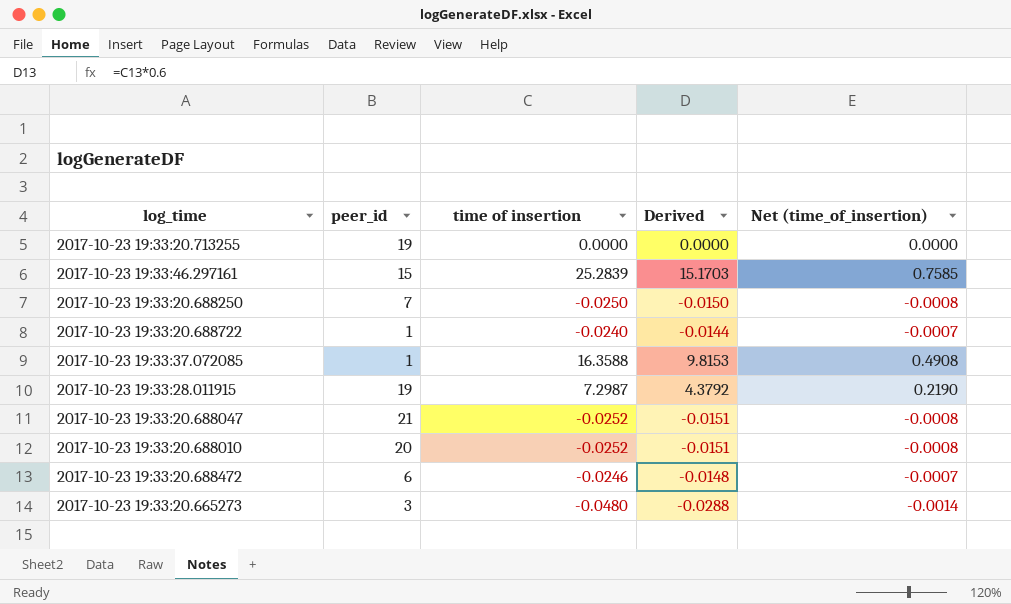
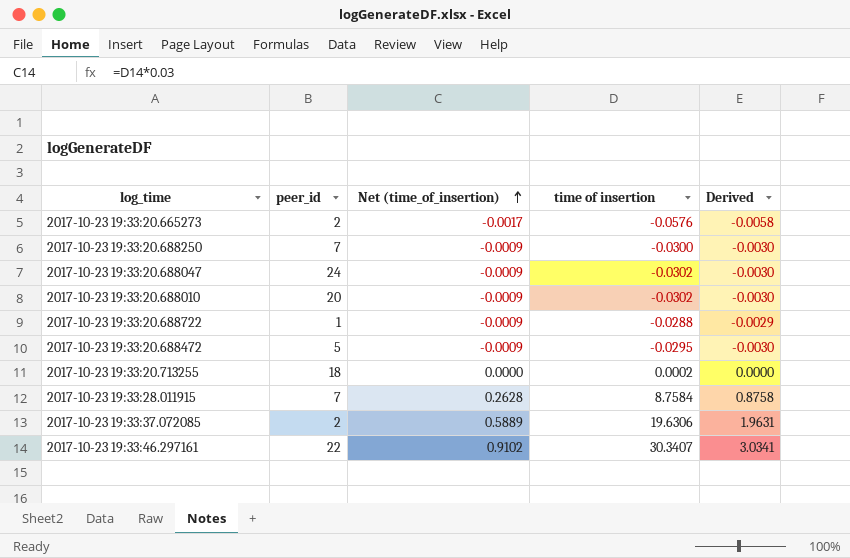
row order: none -> Net (time_of_insertion) ascending
column Net (time_of_insertion) | position: 5 -> 3
column Derived | formula: [time of insertion] * 0.6 -> [time of insertion] * 0.1
2017-10-23 19:33:20.665273 | peer_id: 3 -> 2
2017-10-23 19:33:20.665273 | Net (time_of_insertion): -0.0014 -> -0.0017
2017-10-23 19:33:20.665273 | time of insertion: -0.0480 -> -0.0576
2017-10-23 19:33:20.688250 | Net (time_of_insertion): -0.0008 -> -0.0009
2017-10-23 19:33:20.688250 | time of insertion: -0.0250 -> -0.0300
2017-10-23 19:33:20.688047 | peer_id: 21 -> 24
2017-10-23 19:33:20.688047 | Net (time_of_insertion): -0.0008 -> -0.0009
2017-10-23 19:33:20.688047 | time of insertion: -0.0252 -> -0.0302
2017-10-23 19:33:20.688010 | Net (time_of_insertion): -0.0008 -> -0.0009
2017-10-23 19:33:20.688010 | time of insertion: -0.0252 -> -0.0302
2017-10-23 19:33:20.688722 | Net (time_of_insertion): -0.0007 -> -0.0009
2017-10-23 19:33:20.688722 | time of insertion: -0.0240 -> -0.0288
2017-10-23 19:33:20.688472 | peer_id: 6 -> 5
2017-10-23 19:33:20.688472 | Net (time_of_insertion): -0.0007 -> -0.0009
2017-10-23 19:33:20.688472 | time of insertion: -0.0246 -> -0.0295
2017-10-23 19:33:20.713255 | peer_id: 19 -> 18
2017-10-23 19:33:20.713255 | time of insertion: 0.0000 -> 0.0002
2017-10-23 19:33:28.011915 | peer_id: 19 -> 7
2017-10-23 19:33:28.011915 | Net (time_of_insertion): 0.2190 -> 0.2628
2017-10-23 19:33:28.011915 | time of insertion: 7.2987 -> 8.7584
2017-10-23 19:33:37.072085 | peer_id: 1 -> 2
2017-10-23 19:33:37.072085 | Net (time_of_insertion): 0.4908 -> 0.5889
2017-10-23 19:33:37.072085 | time of insertion: 16.3588 -> 19.6306
2017-10-23 19:33:46.297161 | peer_id: 15 -> 22
2017-10-23 19:33:46.297161 | Net (time_of_insertion): 0.7585 -> 0.9102
2017-10-23 19:33:46.297161 | time of insertion: 25.2839 -> 30.3407

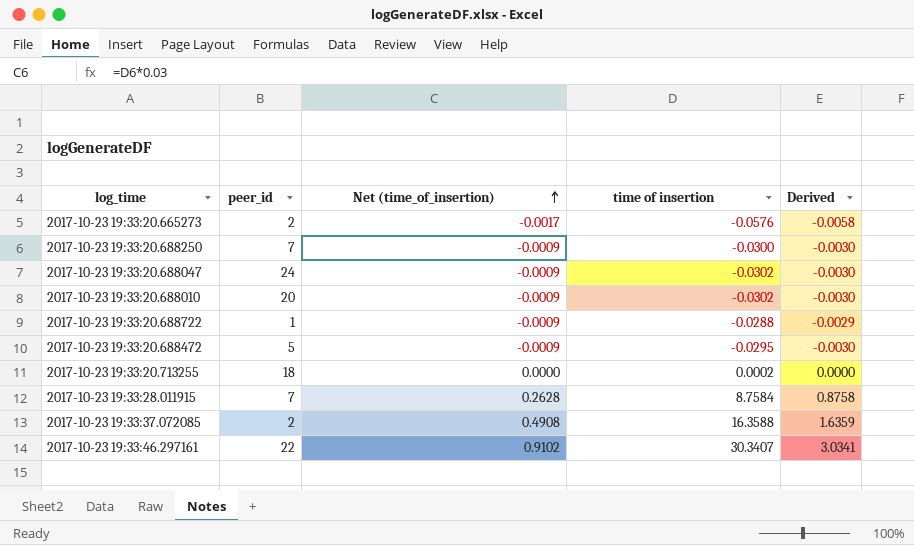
2017-10-23 19:33:37.072085 | Net (time_of_insertion): 0.5889 -> 0.4908
2017-10-23 19:33:37.072085 | time of insertion: 19.6306 -> 16.3588
2017-10-23 19:33:37.072085 | Derived: 1.9631 -> 1.6359

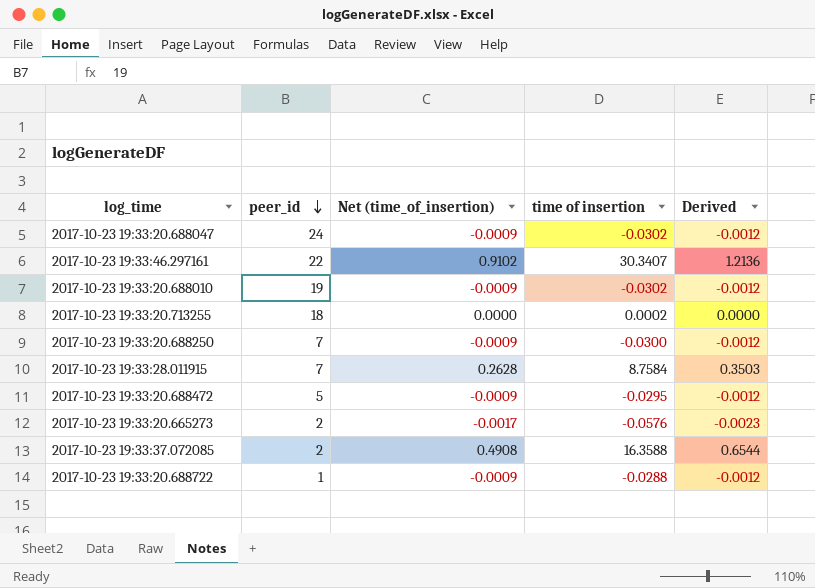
row order: Net (time_of_insertion) ascending -> peer_id descending
column Derived | formula: [time of insertion] * 0.1 -> [time of insertion] * 0.04
2017-10-23 19:33:20.688010 | peer_id: 20 -> 19

